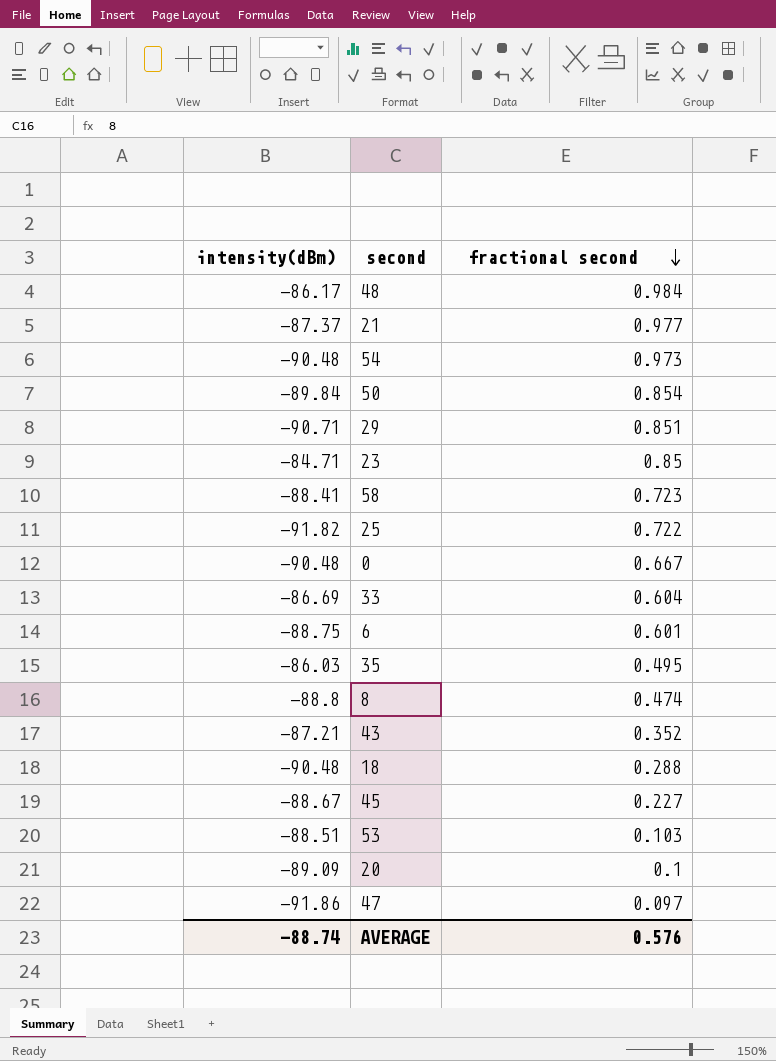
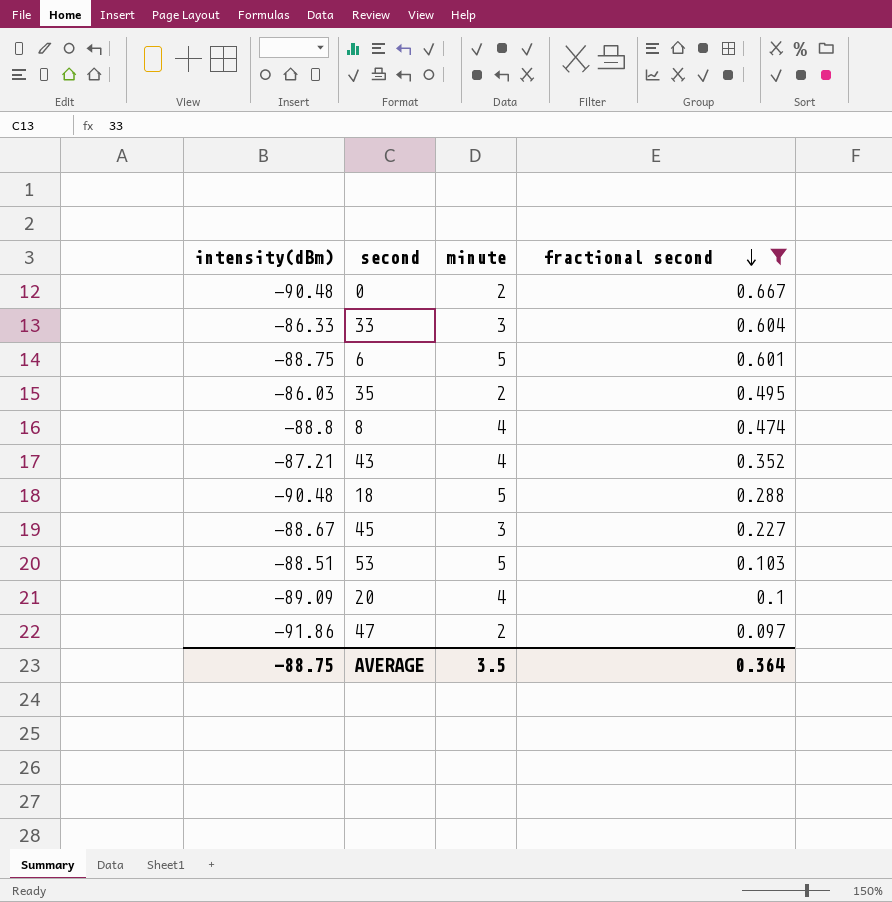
filter: none -> fractional second <= 0.667
column minute | position: none -> 3
33 | intensity(dBm): -86.69 -> -86.33
AVERAGE | intensity(dBm): -88.74 -> -88.75
AVERAGE | fractional second: 0.576 -> 0.364

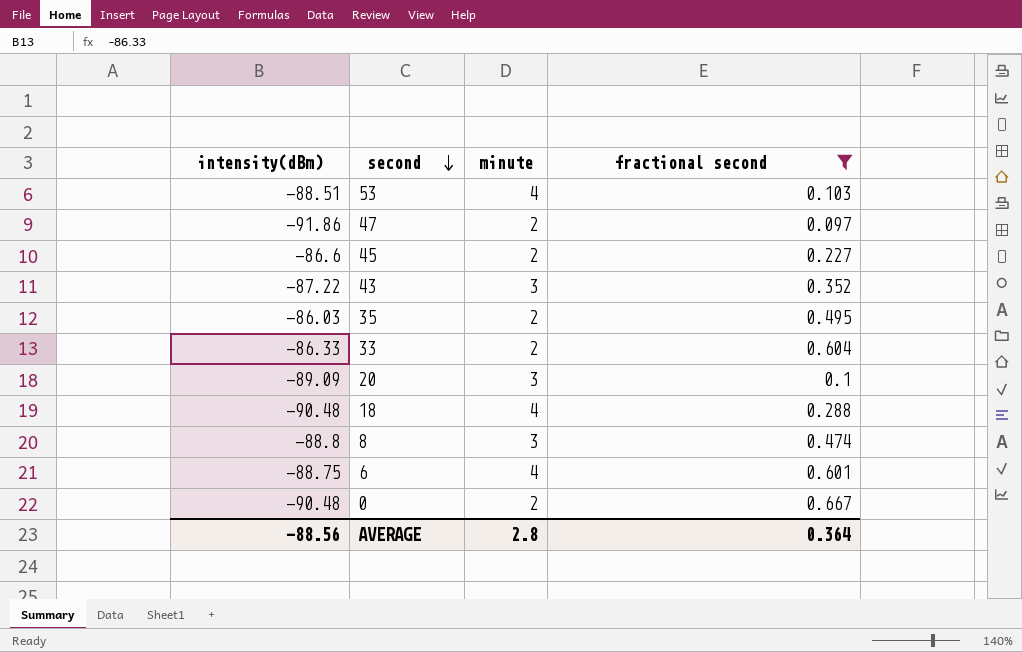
row order: fractional second descending -> second descending
53 | minute: 5 -> 4
45 | intensity(dBm): -88.67 -> -86.6
45 | minute: 3 -> 2
43 | intensity(dBm): -87.21 -> -87.22
43 | minute: 4 -> 3
33 | minute: 3 -> 2
20 | minute: 4 -> 3
18 | minute: 5 -> 4
8 | minute: 4 -> 3
6 | minute: 5 -> 4
AVERAGE | intensity(dBm): -88.75 -> -88.56
AVERAGE | minute: 3.5 -> 2.8

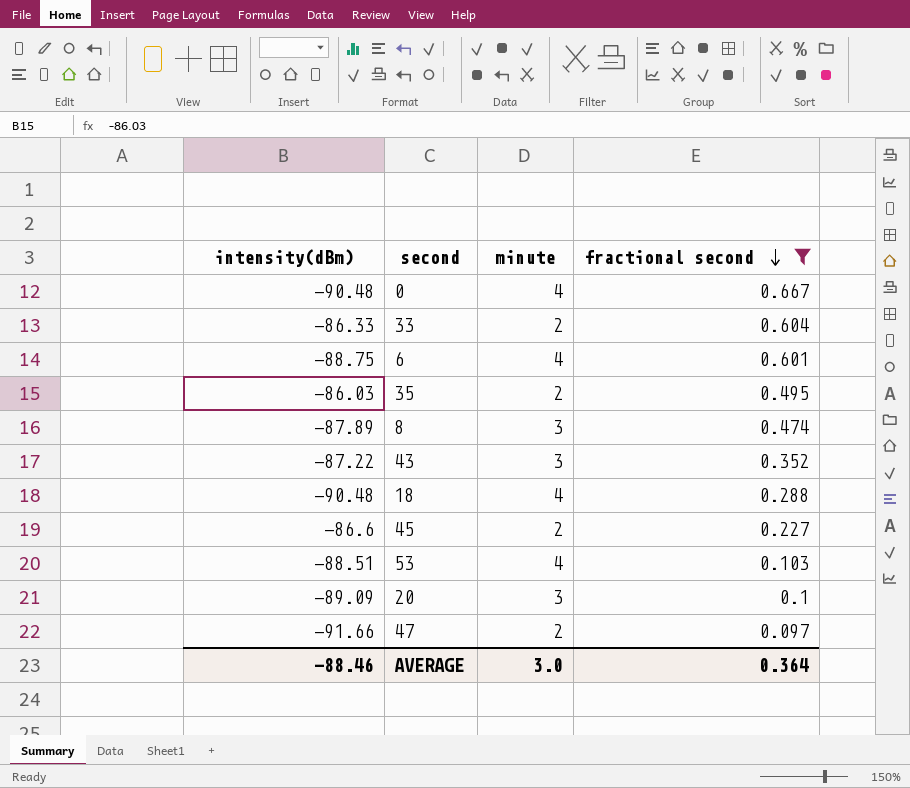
row order: second descending -> fractional second descending
0 | minute: 2 -> 4
8 | intensity(dBm): -88.8 -> -87.89
47 | intensity(dBm): -91.86 -> -91.66
AVERAGE | intensity(dBm): -88.56 -> -88.46
AVERAGE | minute: 2.8 -> 3.0

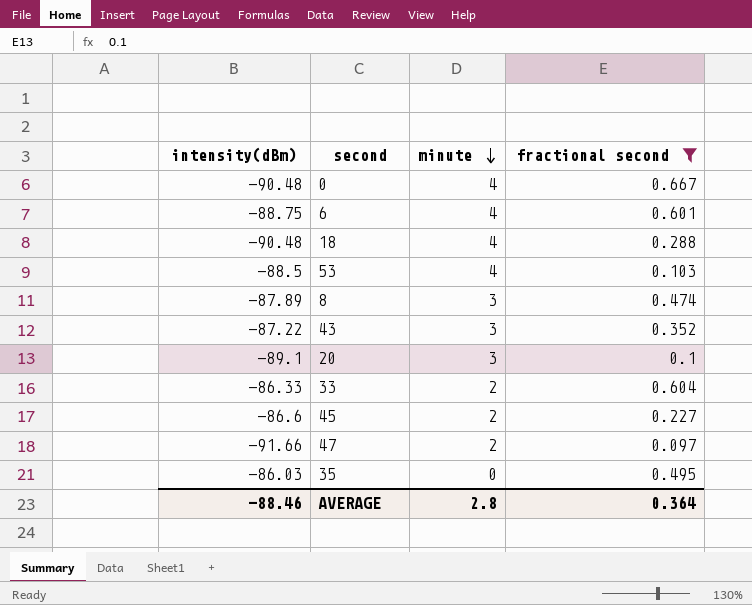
row order: fractional second descending -> minute descending
53 | intensity(dBm): -88.51 -> -88.5
20 | intensity(dBm): -89.09 -> -89.1
35 | minute: 2 -> 0
AVERAGE | minute: 3.0 -> 2.8

